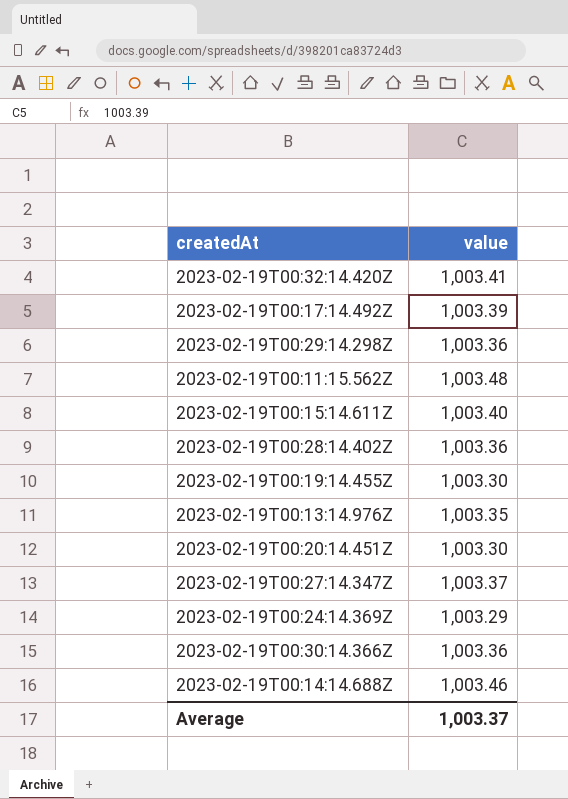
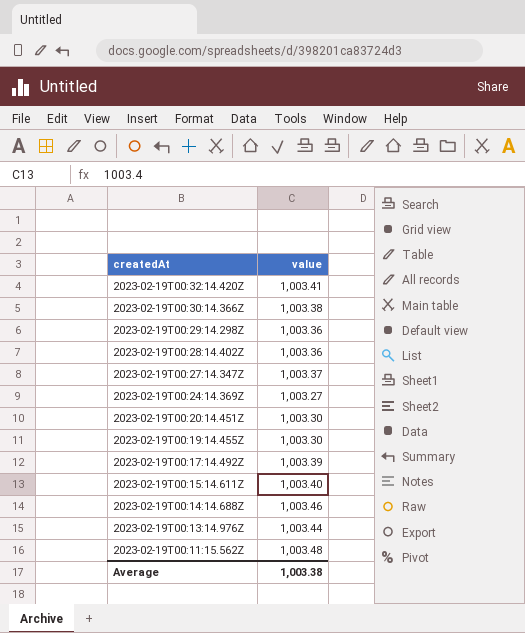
row order: none -> createdAt descending
2023-02-19T00:30:14.366Z | value: 1,003.36 -> 1,003.38
2023-02-19T00:24:14.369Z | value: 1,003.29 -> 1,003.27
2023-02-19T00:13:14.976Z | value: 1,003.35 -> 1,003.44
Average | value: 1,003.37 -> 1,003.38

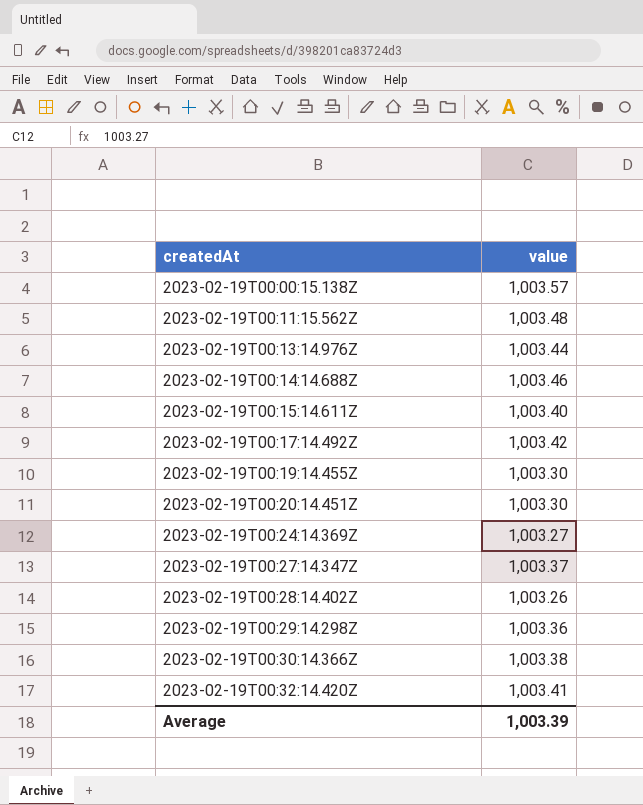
row order: createdAt descending -> createdAt ascending
row 2023-02-19T00:00:15.138Z: none -> 1,003.57
2023-02-19T00:17:14.492Z | value: 1,003.39 -> 1,003.42
2023-02-19T00:28:14.402Z | value: 1,003.36 -> 1,003.26
Average | value: 1,003.38 -> 1,003.39

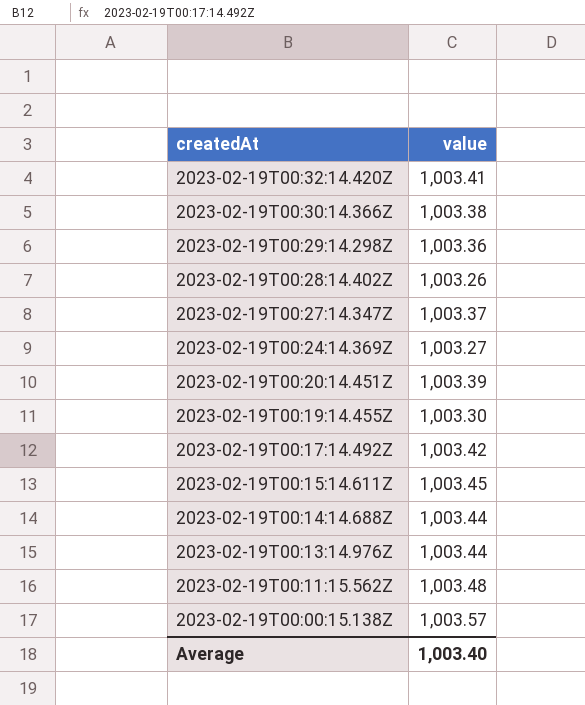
row order: createdAt ascending -> createdAt descending
2023-02-19T00:20:14.451Z | value: 1,003.30 -> 1,003.39
2023-02-19T00:15:14.611Z | value: 1,003.40 -> 1,003.45
2023-02-19T00:14:14.688Z | value: 1,003.46 -> 1,003.44
Average | value: 1,003.39 -> 1,003.40

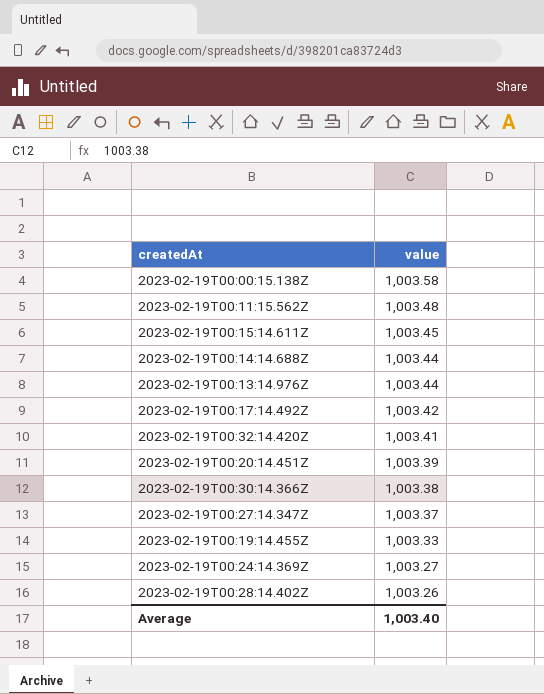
row order: createdAt descending -> value descending
row 2023-02-19T00:29:14.298Z: 1,003.36 -> none
2023-02-19T00:00:15.138Z | value: 1,003.57 -> 1,003.58
2023-02-19T00:19:14.455Z | value: 1,003.30 -> 1,003.33

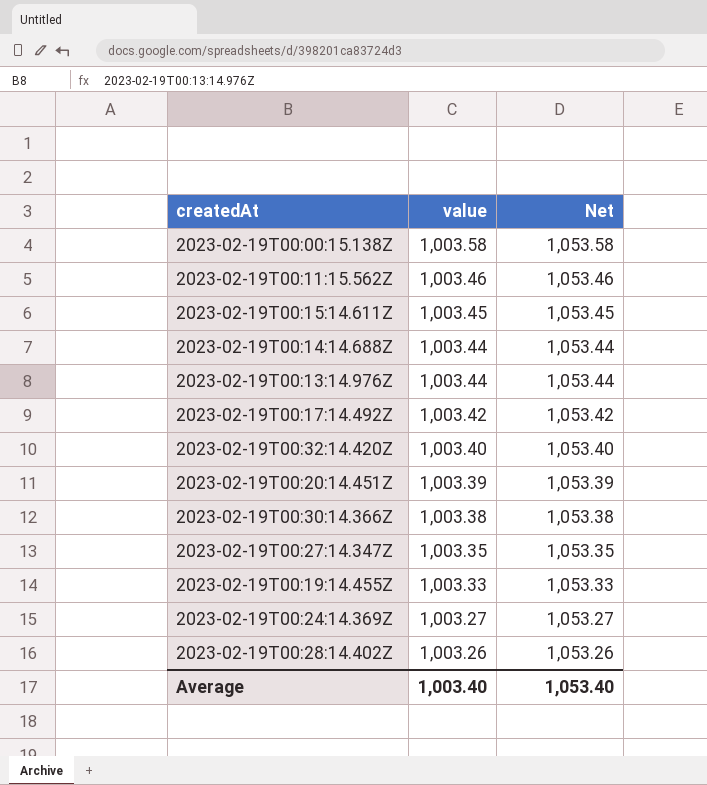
column Net | formula: none -> [value] + 50
2023-02-19T00:11:15.562Z | value: 1,003.48 -> 1,003.46
2023-02-19T00:32:14.420Z | value: 1,003.41 -> 1,003.40
2023-02-19T00:27:14.347Z | value: 1,003.37 -> 1,003.35

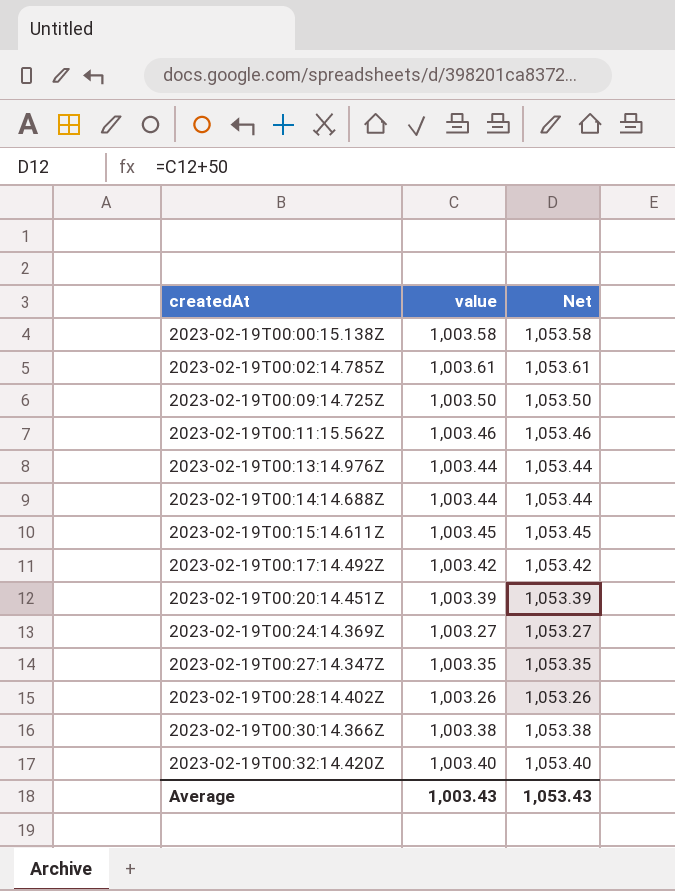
row order: value descending -> createdAt ascending
row 2023-02-19T00:19:14.455Z: 1,003.33 | 1,053.33 -> none
row 2023-02-19T00:02:14.785Z: none -> 1,003.61 | 1,053.61
row 2023-02-19T00:09:14.725Z: none -> 1,003.50 | 1,053.50
Average | value: 1,003.40 -> 1,003.43
Average | Net: 1,053.40 -> 1,053.43

